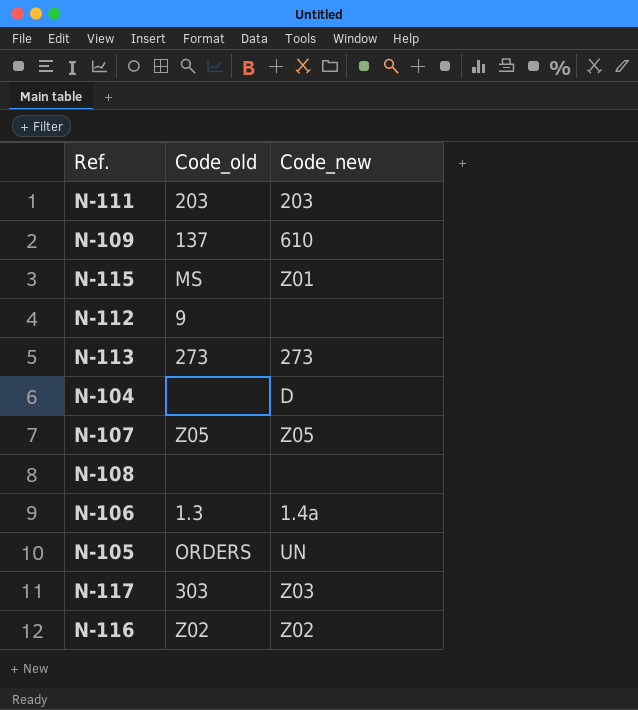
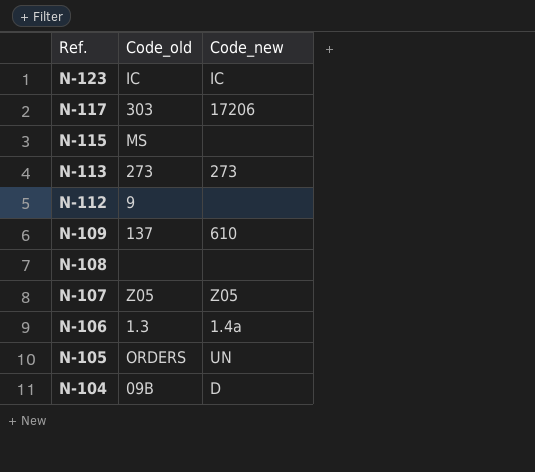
row order: none -> Ref. descending
row N-111: 203 | 203 -> none
row N-116: Z02 | Z02 -> none
row N-123: none -> IC | IC
N-117 | Code_new: Z03 -> 17206
N-115 | Code_new: Z01 -> none
N-104 | Code_old: none -> 09B

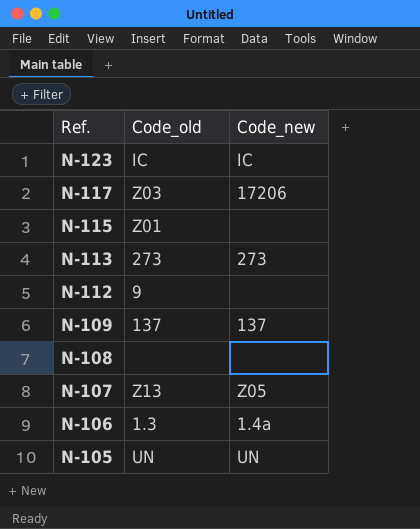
row N-104: 09B | D -> none
N-117 | Code_old: 303 -> Z03
N-115 | Code_old: MS -> Z01
N-109 | Code_new: 610 -> 137
N-107 | Code_old: Z05 -> Z13
N-105 | Code_old: ORDERS -> UN

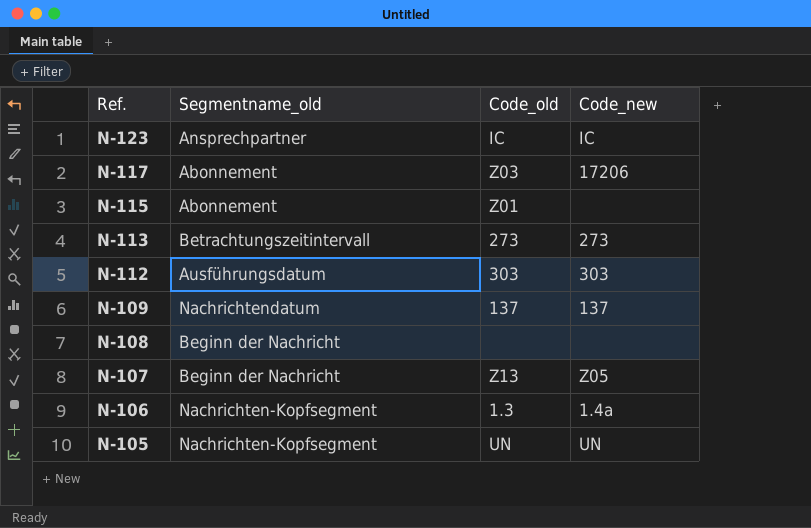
column Segmentname_old | position: none -> 2
N-112 | Code_old: 9 -> 303
N-112 | Code_new: none -> 303

